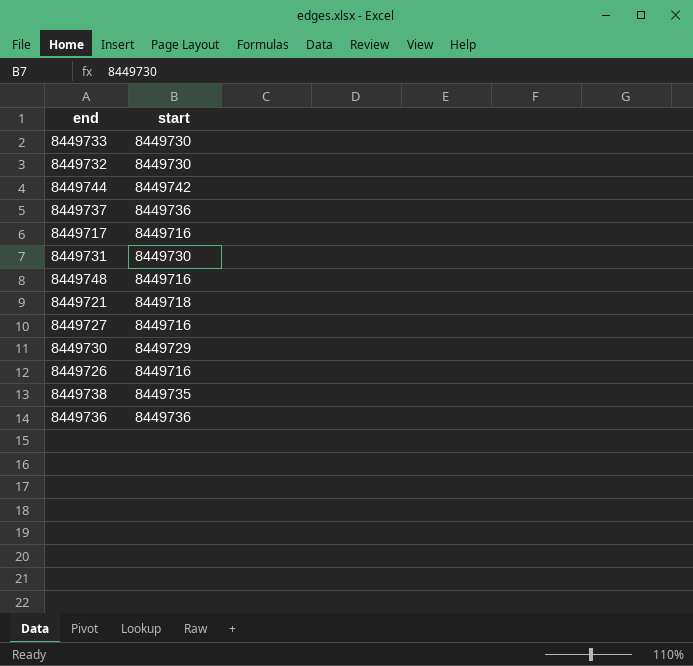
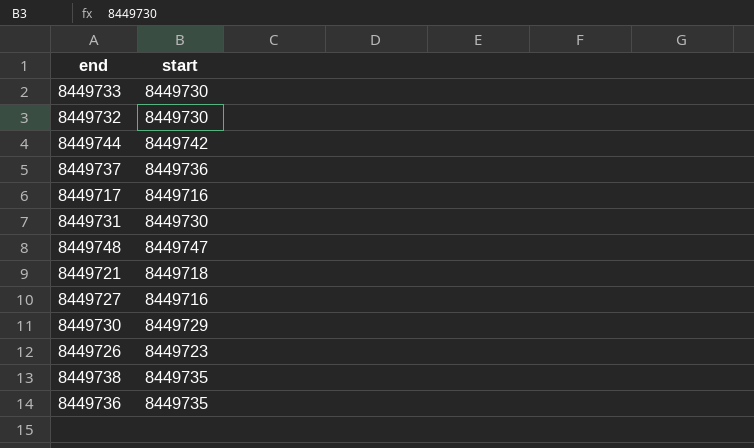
8449748 | start: 8449716 -> 8449747
8449726 | start: 8449716 -> 8449723
8449736 | start: 8449736 -> 8449735

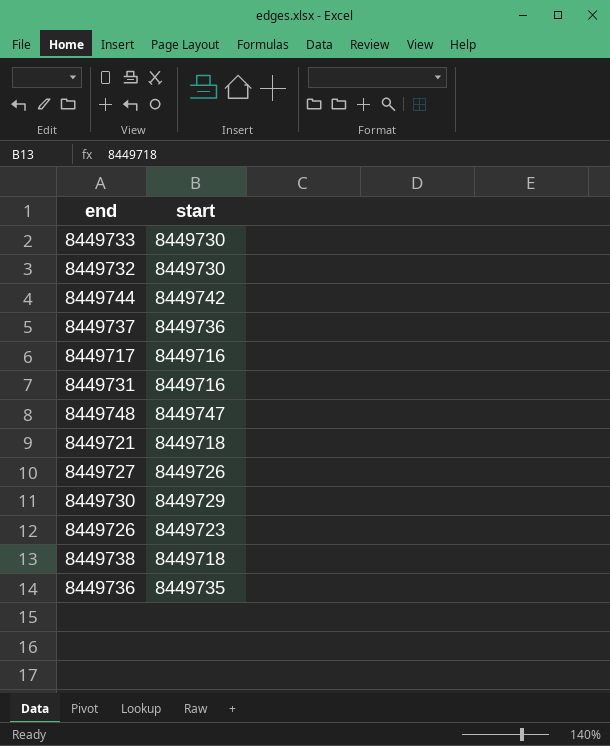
8449731 | start: 8449730 -> 8449716
8449727 | start: 8449716 -> 8449726
8449738 | start: 8449735 -> 8449718

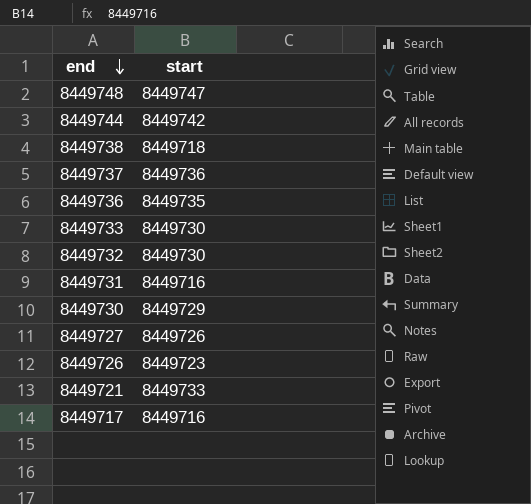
row order: none -> end descending
8449721 | start: 8449718 -> 8449733

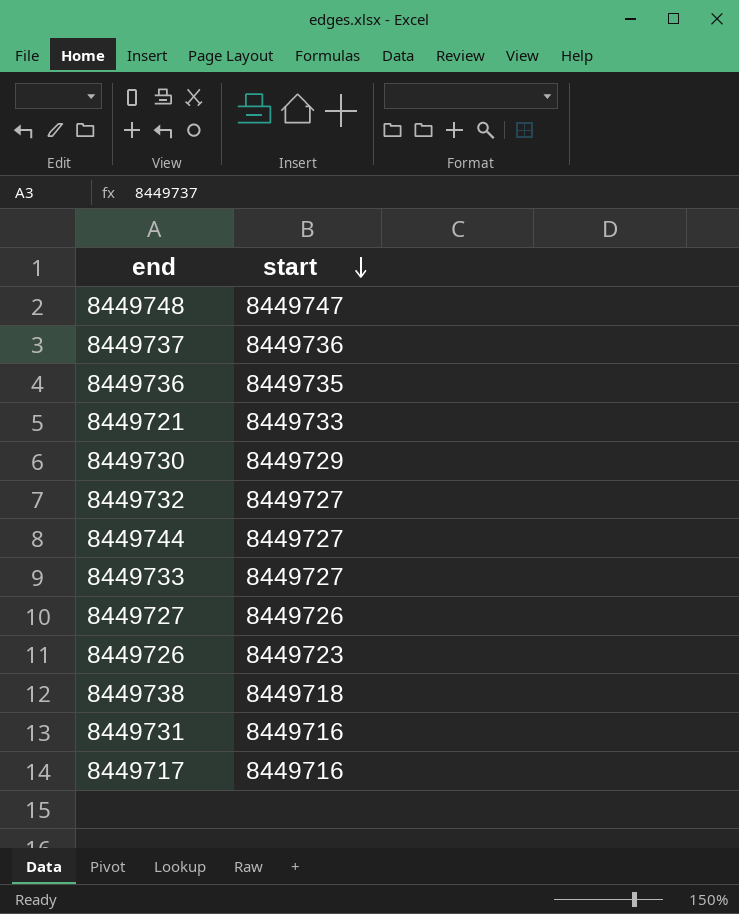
row order: end descending -> start descending
8449732 | start: 8449730 -> 8449727
8449744 | start: 8449742 -> 8449727
8449733 | start: 8449730 -> 8449727

